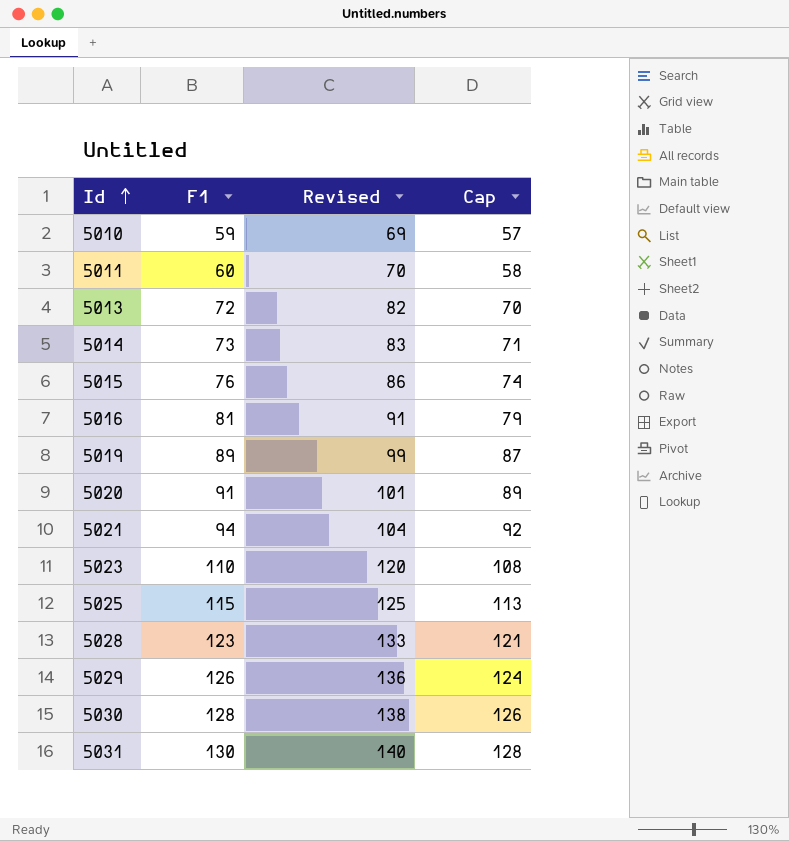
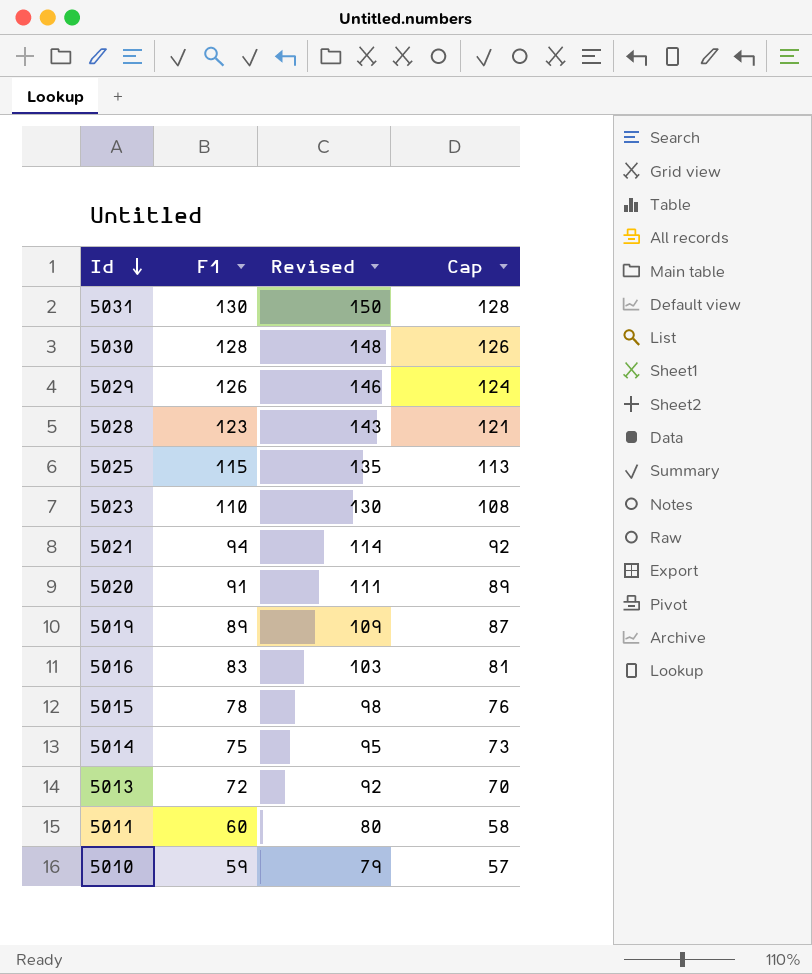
row order: Id ascending -> Id descending
column Revised | formula: [F1] + 10 -> [F1] + 20
5016 | F1: 81 -> 83
5016 | Cap: 79 -> 81
5015 | F1: 76 -> 78
5015 | Cap: 74 -> 76
5014 | F1: 73 -> 75
5014 | Cap: 71 -> 73

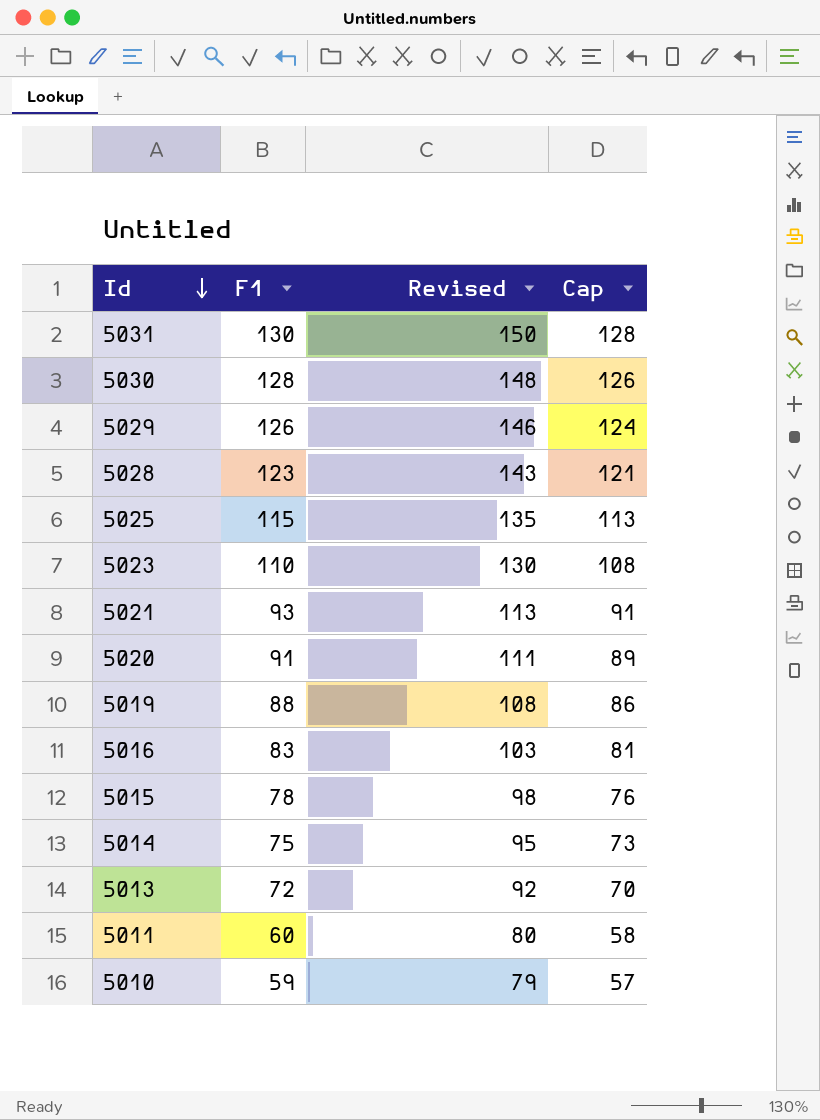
5021 | F1: 94 -> 93
5021 | Revised: 114 -> 113
5021 | Cap: 92 -> 91
5019 | F1: 89 -> 88
5019 | Revised: 109 -> 108
5019 | Cap: 87 -> 86

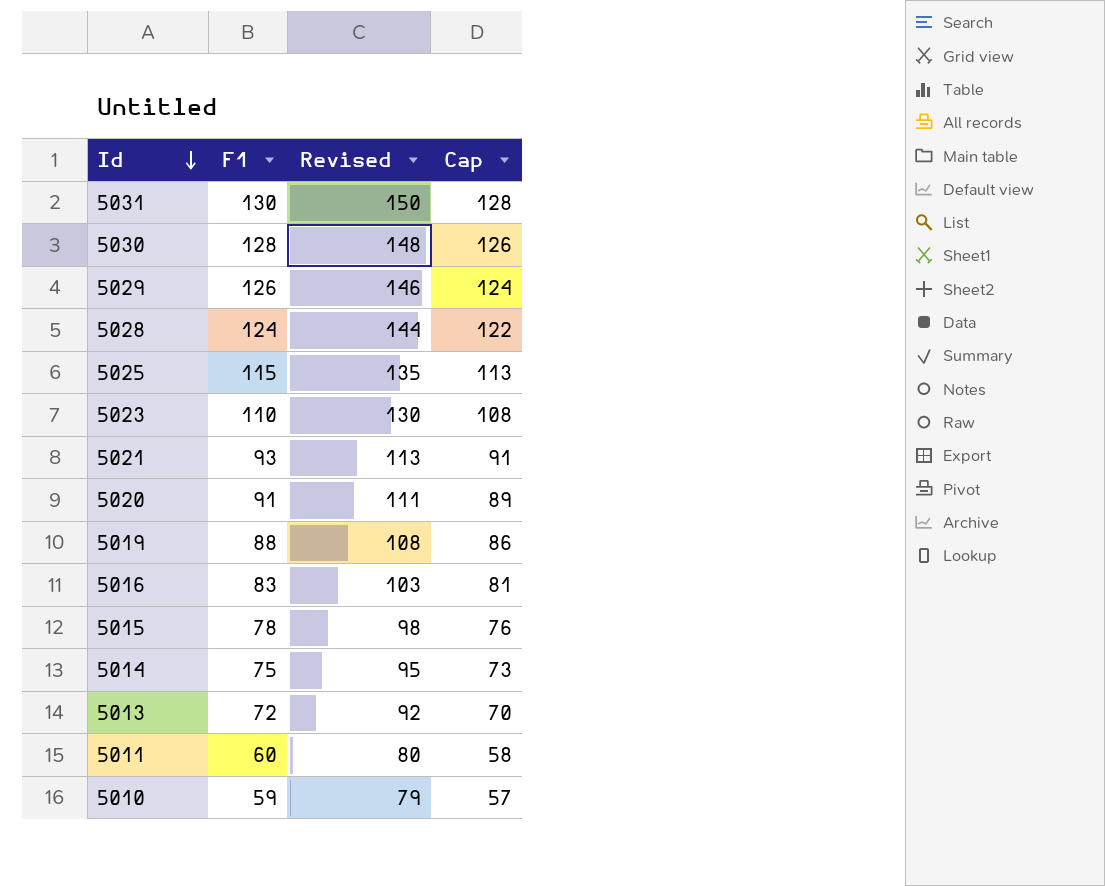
5028 | F1: 123 -> 124
5028 | Revised: 143 -> 144
5028 | Cap: 121 -> 122

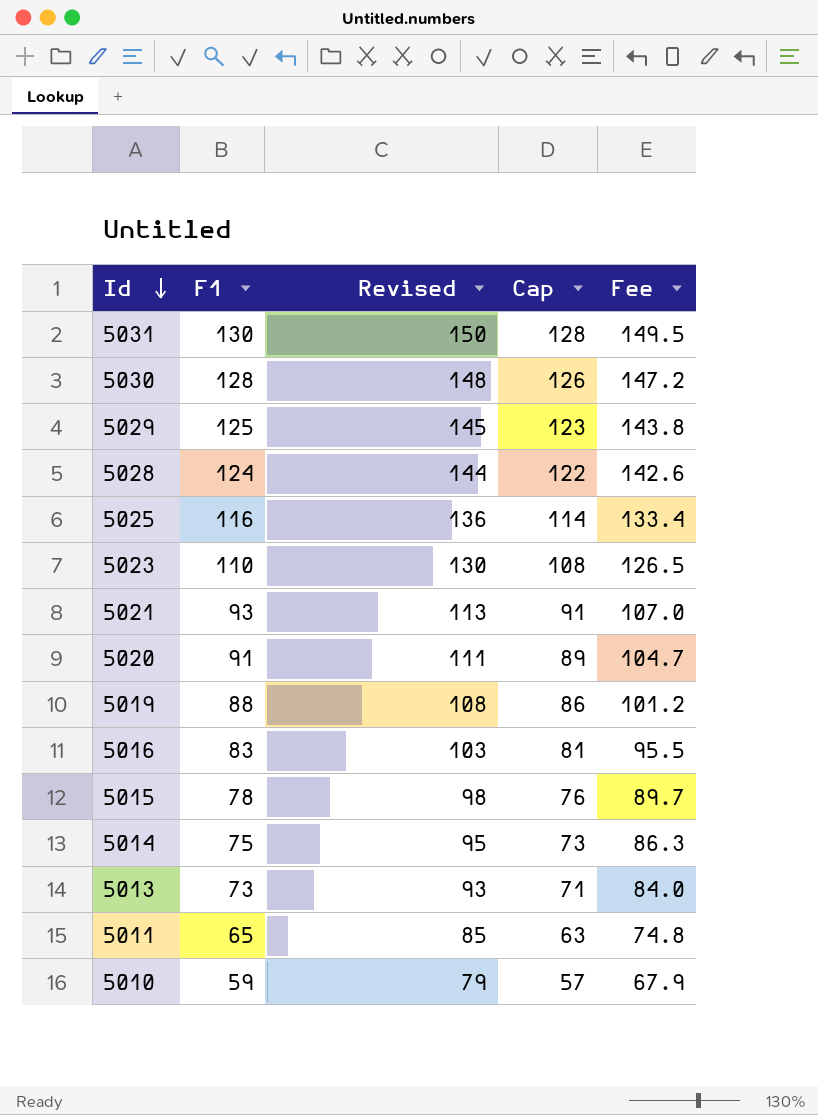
column Fee | formula: none -> [F1] * 1.15
5029 | F1: 126 -> 125
5029 | Revised: 146 -> 145
5029 | Cap: 124 -> 123
5025 | F1: 115 -> 116
5025 | Revised: 135 -> 136
5025 | Cap: 113 -> 114
5013 | F1: 72 -> 73
5013 | Revised: 92 -> 93
5013 | Cap: 70 -> 71
5011 | F1: 60 -> 65
5011 | Revised: 80 -> 85
5011 | Cap: 58 -> 63

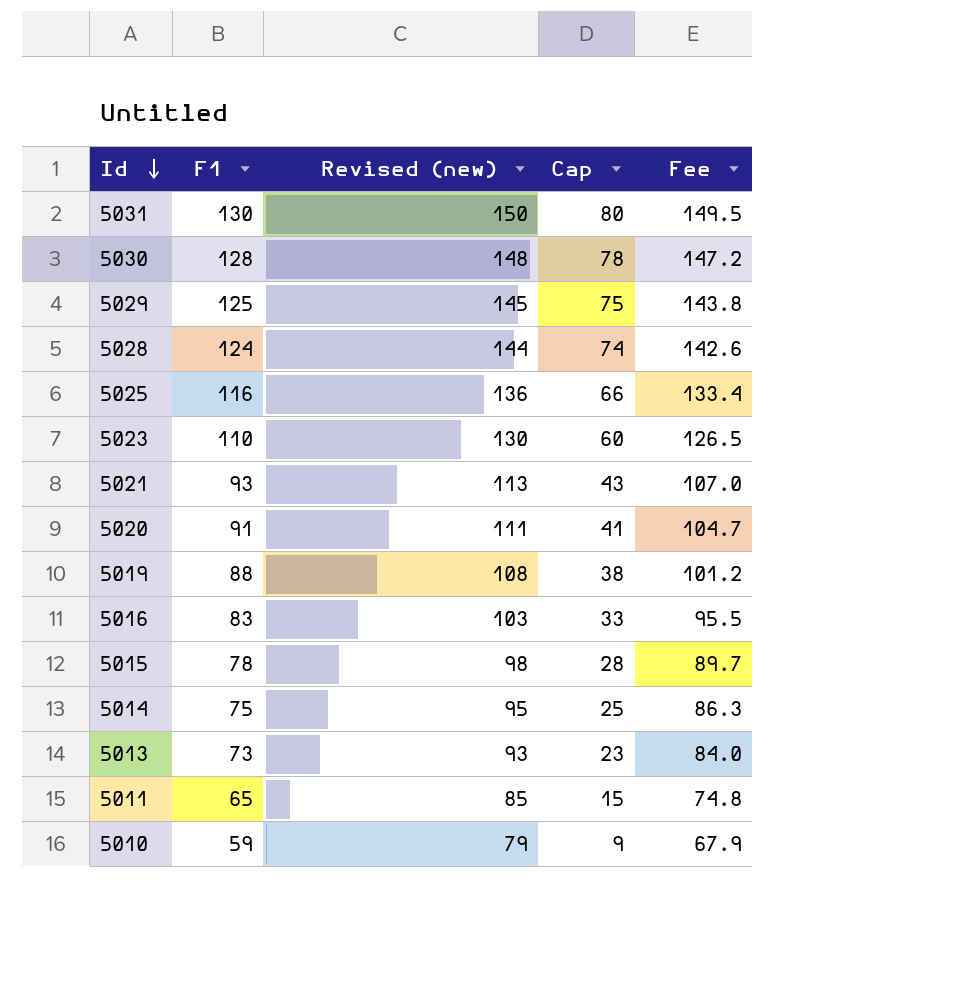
column name: Revised -> Revised (new)
column Cap | formula: [F1] - 2 -> [F1] - 50

